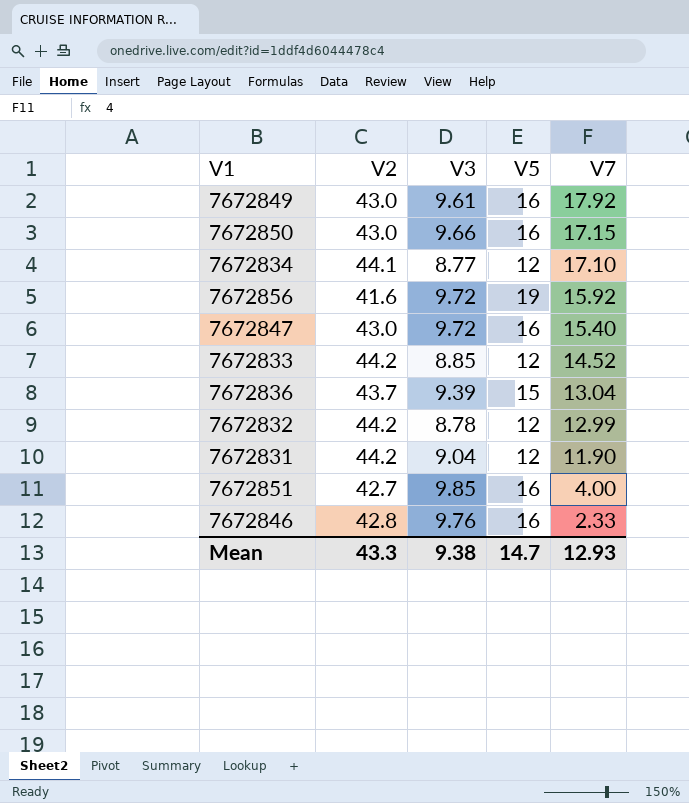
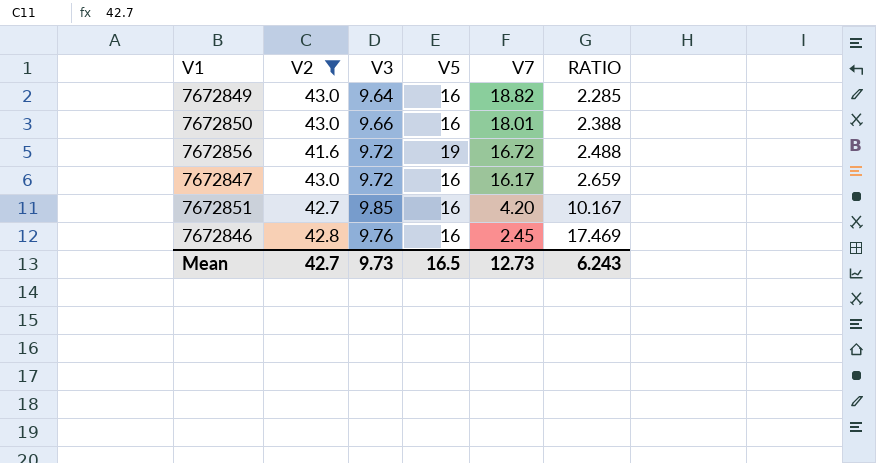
filter: none -> V2 <= 43.0
column RATIO | formula: none -> [V2] / [V7]
7672849 | V3: 9.61 -> 9.64
7672849 | V7: 17.92 -> 18.82
7672850 | V7: 17.15 -> 18.01
7672856 | V7: 15.92 -> 16.72
7672847 | V7: 15.40 -> 16.17
7672851 | V7: 4.00 -> 4.20
7672846 | V7: 2.33 -> 2.45
Mean | V2: 43.3 -> 42.7
Mean | V3: 9.38 -> 9.73
Mean | V5: 14.7 -> 16.5
Mean | V7: 12.93 -> 12.73

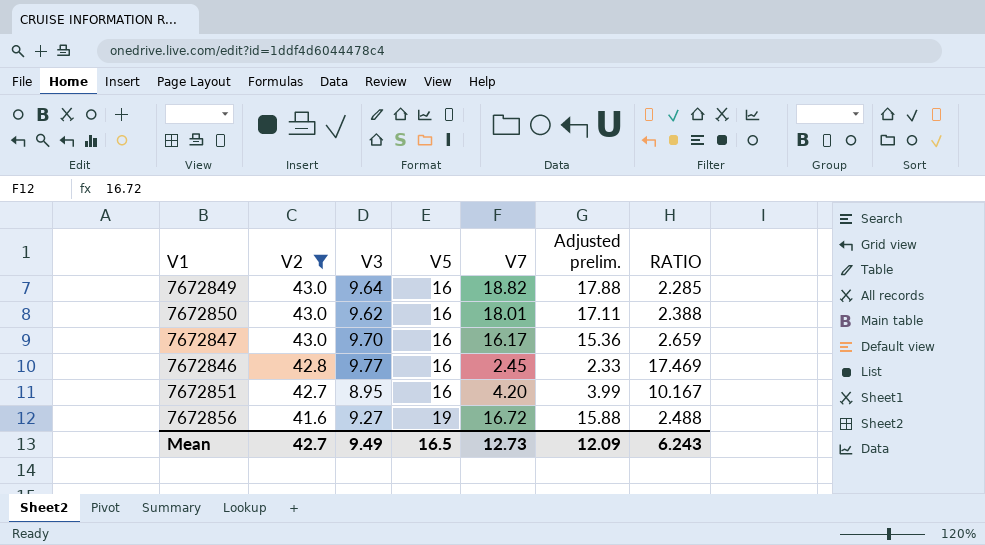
row order: V7 descending -> V2 descending
column Adjusted prelim. | formula: none -> [V7] * 0.95
7672850 | V3: 9.66 -> 9.62
7672847 | V3: 9.72 -> 9.70
7672846 | V3: 9.76 -> 9.77
7672851 | V3: 9.85 -> 8.95
7672856 | V3: 9.72 -> 9.27
Mean | V3: 9.73 -> 9.49

